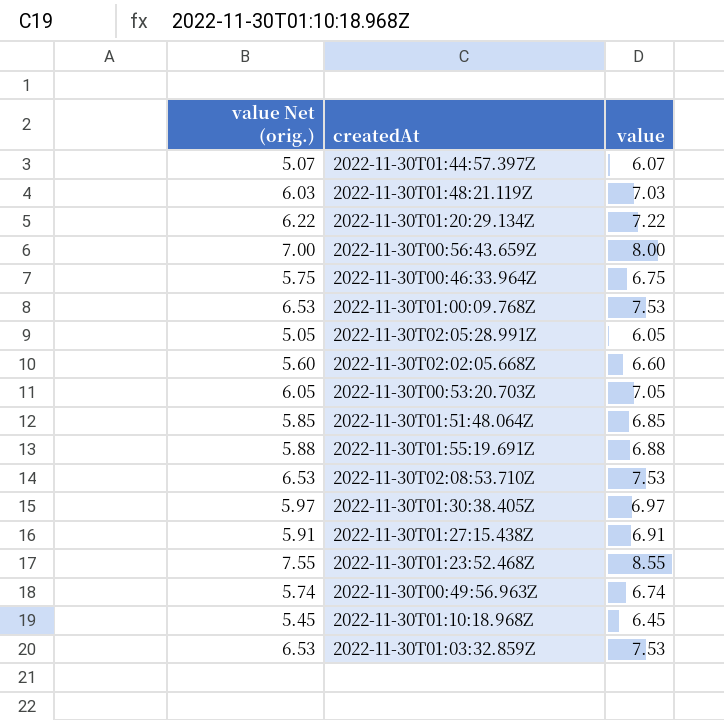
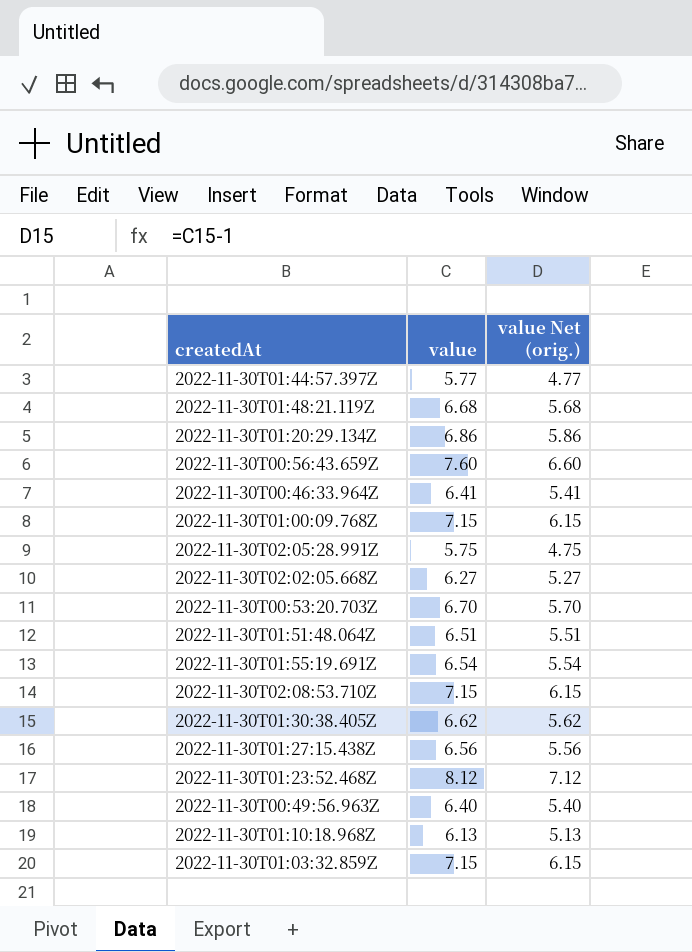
column value Net (orig.) | position: 1 -> 3
2022-11-30T01:44:57.397Z | value: 6.07 -> 5.77
2022-11-30T01:44:57.397Z | value Net (orig.): 5.07 -> 4.77
2022-11-30T01:48:21.119Z | value: 7.03 -> 6.68
2022-11-30T01:48:21.119Z | value Net (orig.): 6.03 -> 5.68
2022-11-30T01:20:29.134Z | value: 7.22 -> 6.86
2022-11-30T01:20:29.134Z | value Net (orig.): 6.22 -> 5.86
2022-11-30T00:56:43.659Z | value: 8.00 -> 7.60
2022-11-30T00:56:43.659Z | value Net (orig.): 7.00 -> 6.60
2022-11-30T00:46:33.964Z | value: 6.75 -> 6.41
2022-11-30T00:46:33.964Z | value Net (orig.): 5.75 -> 5.41
2022-11-30T01:00:09.768Z | value: 7.53 -> 7.15
2022-11-30T01:00:09.768Z | value Net (orig.): 6.53 -> 6.15
2022-11-30T02:05:28.991Z | value: 6.05 -> 5.75
2022-11-30T02:05:28.991Z | value Net (orig.): 5.05 -> 4.75
2022-11-30T02:02:05.668Z | value: 6.60 -> 6.27
2022-11-30T02:02:05.668Z | value Net (orig.): 5.60 -> 5.27
2022-11-30T00:53:20.703Z | value: 7.05 -> 6.70
2022-11-30T00:53:20.703Z | value Net (orig.): 6.05 -> 5.70
2022-11-30T01:51:48.064Z | value: 6.85 -> 6.51
2022-11-30T01:51:48.064Z | value Net (orig.): 5.85 -> 5.51
2022-11-30T01:55:19.691Z | value: 6.88 -> 6.54
2022-11-30T01:55:19.691Z | value Net (orig.): 5.88 -> 5.54
2022-11-30T02:08:53.710Z | value: 7.53 -> 7.15
2022-11-30T02:08:53.710Z | value Net (orig.): 6.53 -> 6.15
2022-11-30T01:30:38.405Z | value: 6.97 -> 6.62
2022-11-30T01:30:38.405Z | value Net (orig.): 5.97 -> 5.62
2022-11-30T01:27:15.438Z | value: 6.91 -> 6.56
2022-11-30T01:27:15.438Z | value Net (orig.): 5.91 -> 5.56
2022-11-30T01:23:52.468Z | value: 8.55 -> 8.12
2022-11-30T01:23:52.468Z | value Net (orig.): 7.55 -> 7.12
2022-11-30T00:49:56.963Z | value: 6.74 -> 6.40
2022-11-30T00:49:56.963Z | value Net (orig.): 5.74 -> 5.40
2022-11-30T01:10:18.968Z | value: 6.45 -> 6.13
2022-11-30T01:10:18.968Z | value Net (orig.): 5.45 -> 5.13
2022-11-30T01:03:32.859Z | value: 7.53 -> 7.15
2022-11-30T01:03:32.859Z | value Net (orig.): 6.53 -> 6.15

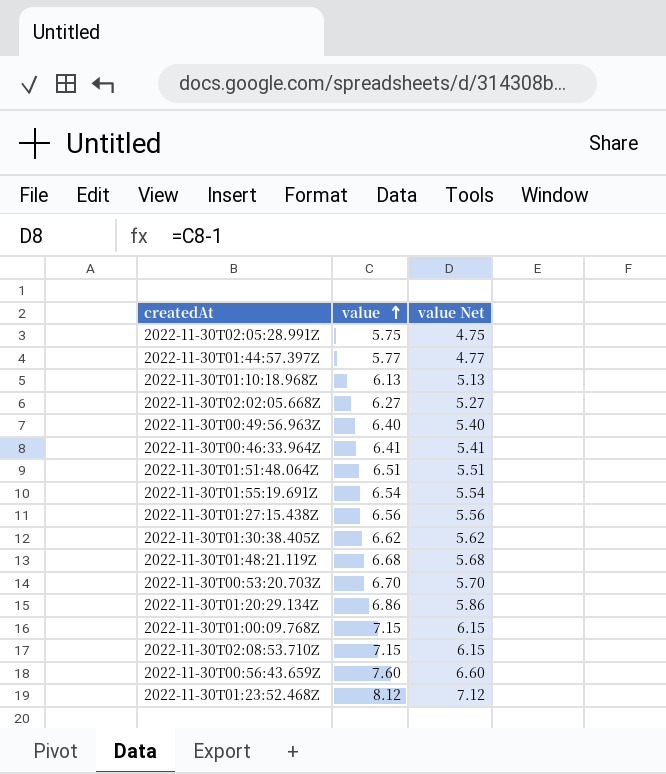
row order: none -> value ascending
column name: value Net (orig.) -> value Net
row 2022-11-30T01:03:32.859Z: 7.15 | 6.15 -> none

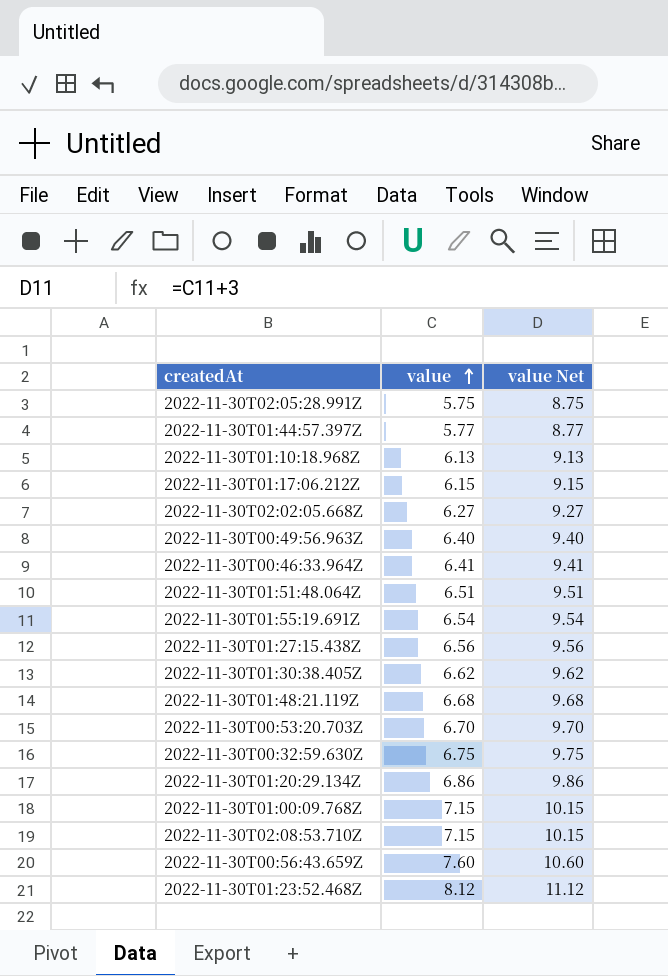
column value Net | formula: [value] - 1 -> [value] + 3
row 2022-11-30T01:17:06.212Z: none -> 6.15 | 9.15
row 2022-11-30T00:32:59.630Z: none -> 6.75 | 9.75

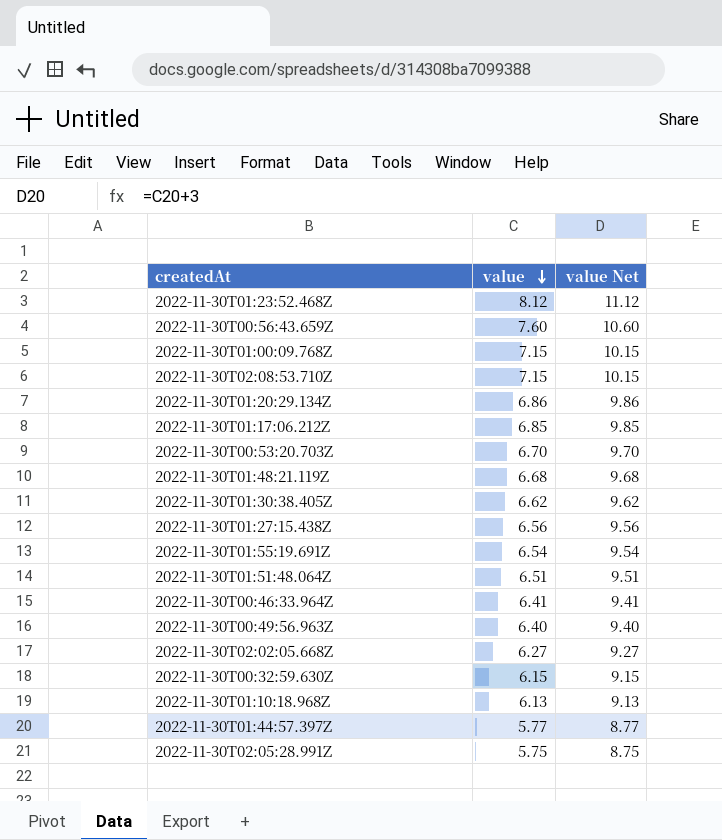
row order: value ascending -> value descending
2022-11-30T01:17:06.212Z | value: 6.15 -> 6.85
2022-11-30T01:17:06.212Z | value Net: 9.15 -> 9.85
2022-11-30T00:32:59.630Z | value: 6.75 -> 6.15
2022-11-30T00:32:59.630Z | value Net: 9.75 -> 9.15

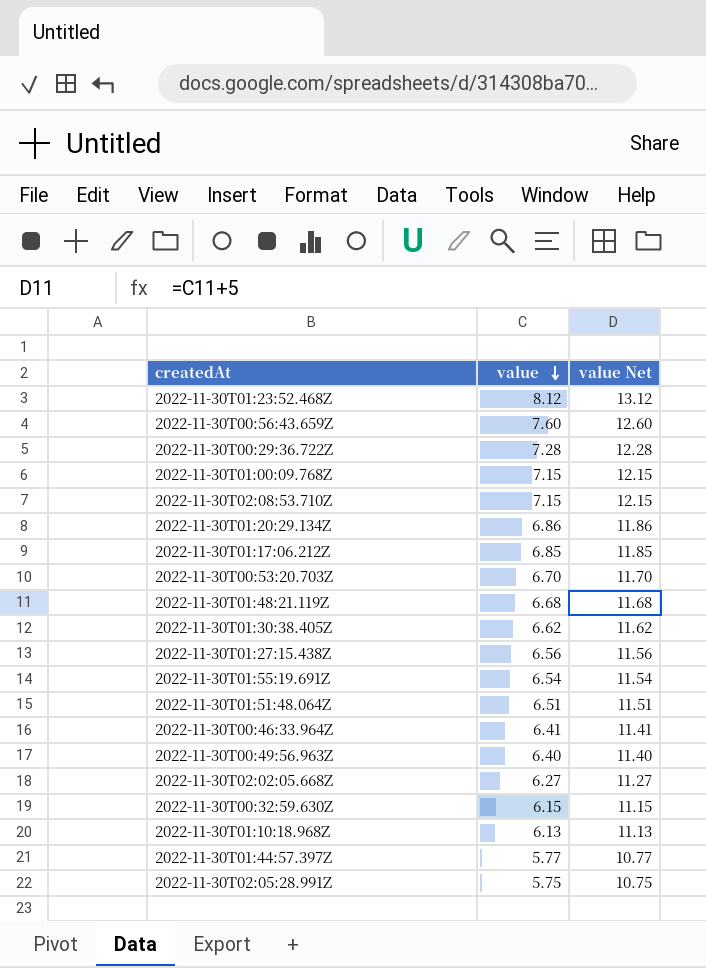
column value Net | formula: [value] + 3 -> [value] + 5
row 2022-11-30T00:29:36.722Z: none -> 7.28 | 12.28

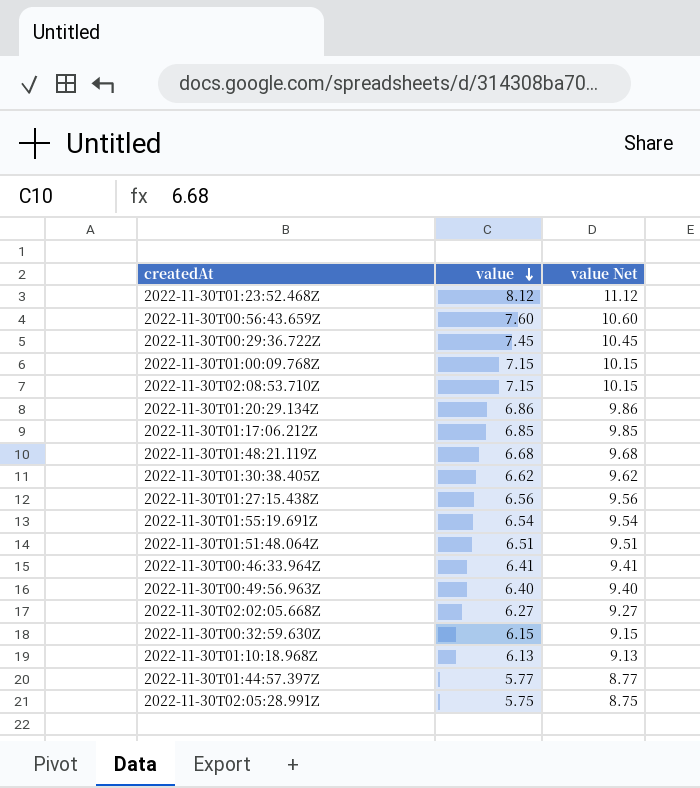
column value Net | formula: [value] + 5 -> [value] + 3
row 2022-11-30T00:53:20.703Z: 6.70 | 11.70 -> none
2022-11-30T00:29:36.722Z | value: 7.28 -> 7.45

